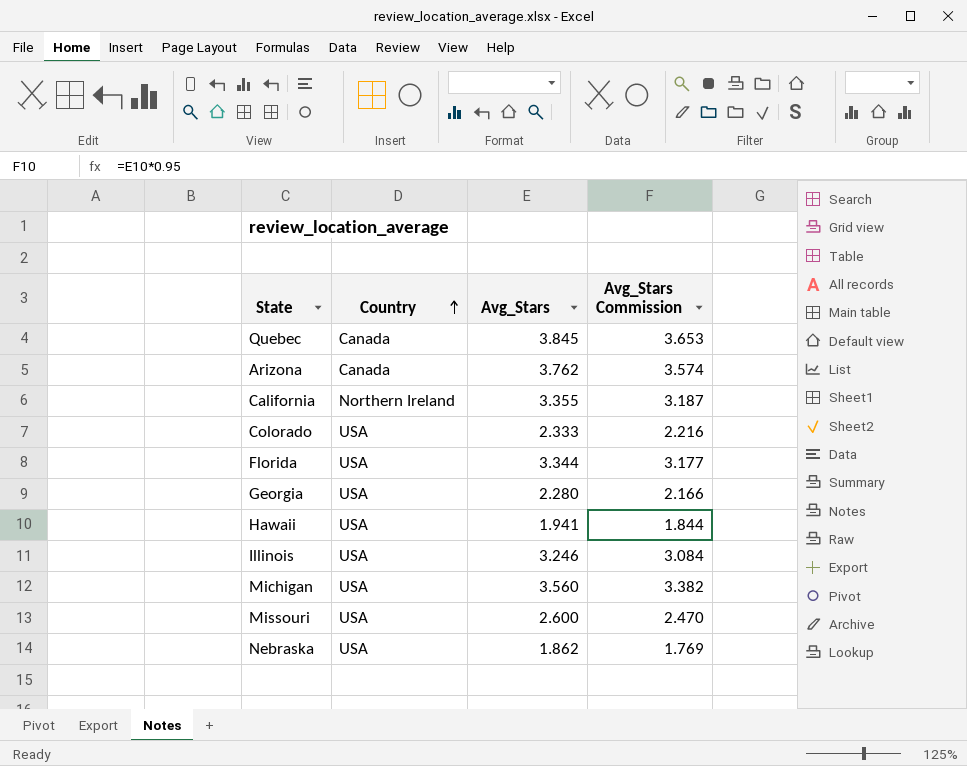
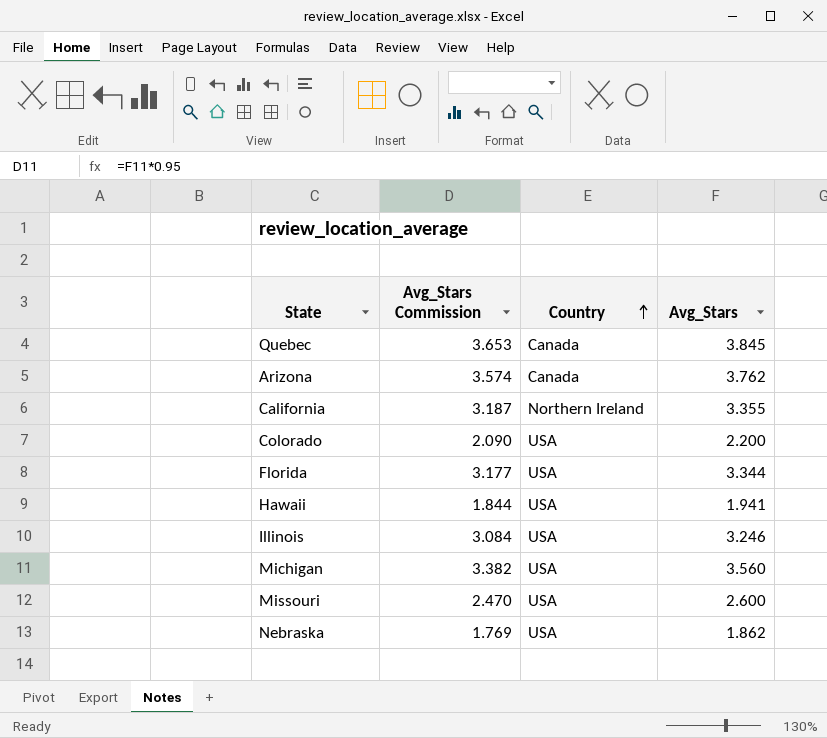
column Avg_Stars Commission | position: 4 -> 2
row Georgia: USA | 2.280 | 2.166 -> none
Colorado | Avg_Stars Commission: 2.216 -> 2.090
Colorado | Avg_Stars: 2.333 -> 2.200

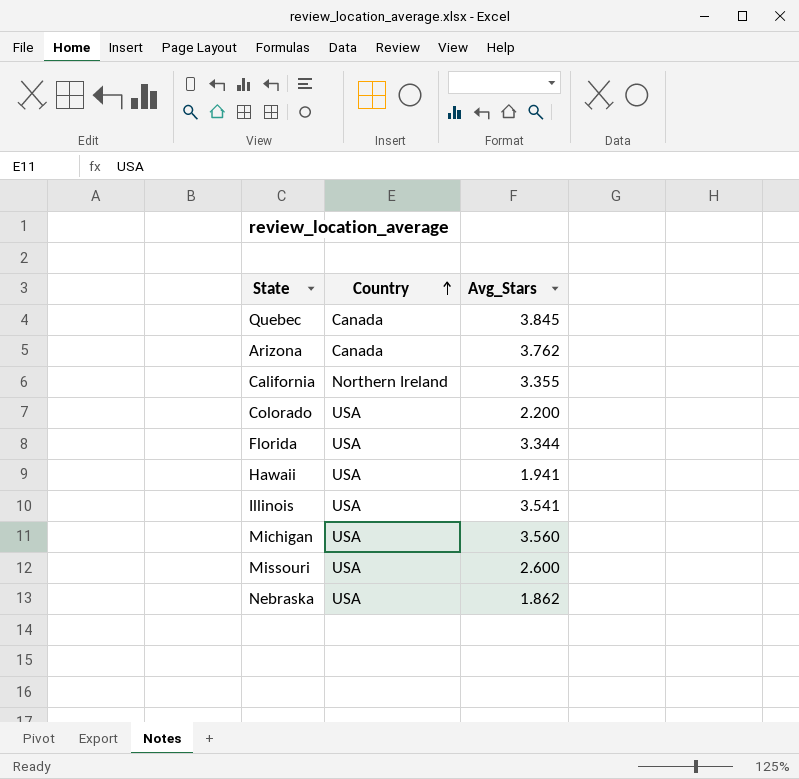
column Avg_Stars Commission | formula: [Avg_Stars] * 0.95 -> none
Illinois | Avg_Stars: 3.246 -> 3.541

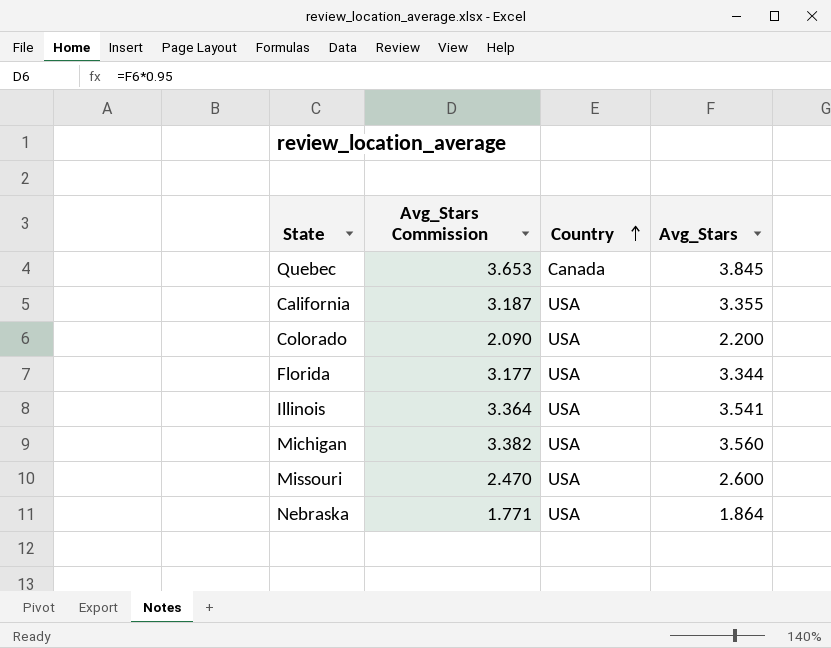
column Avg_Stars Commission | formula: none -> [Avg_Stars] * 0.95
row Arizona: Canada | 3.762 -> none
row Hawaii: USA | 1.941 -> none
California | Country: Northern Ireland -> USA
Nebraska | Avg_Stars: 1.862 -> 1.864

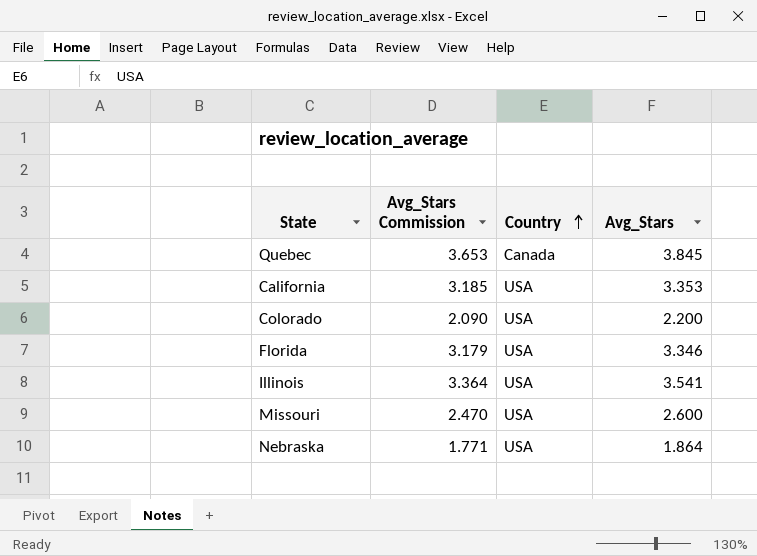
row Michigan: 3.382 | USA | 3.560 -> none
California | Avg_Stars Commission: 3.187 -> 3.185
California | Avg_Stars: 3.355 -> 3.353
Florida | Avg_Stars Commission: 3.177 -> 3.179
Florida | Avg_Stars: 3.344 -> 3.346

